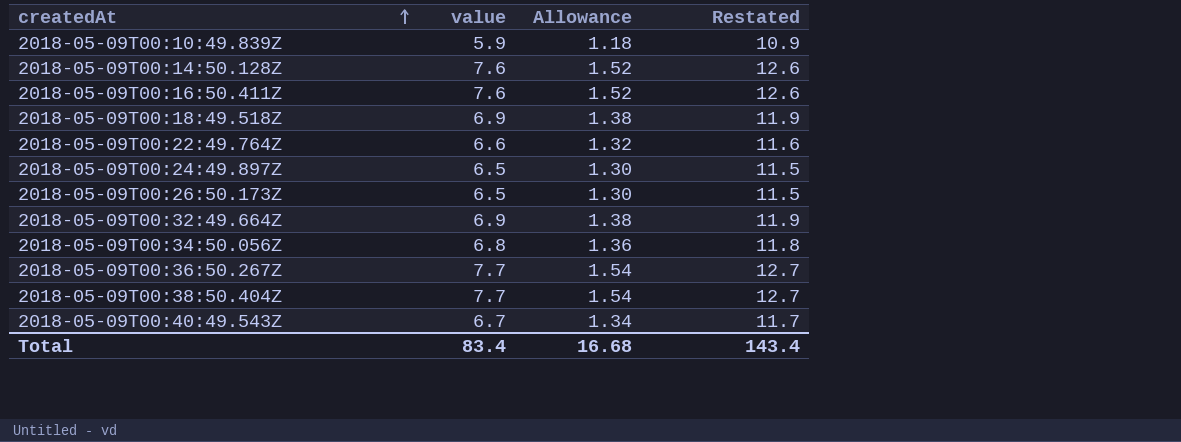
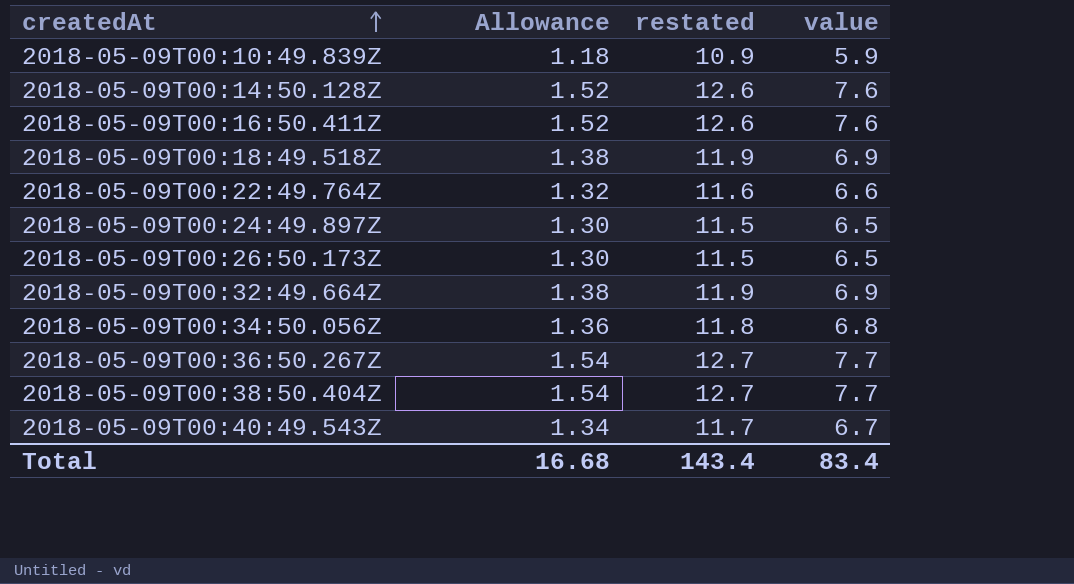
column name: Restated -> restated
column value | position: 2 -> 4

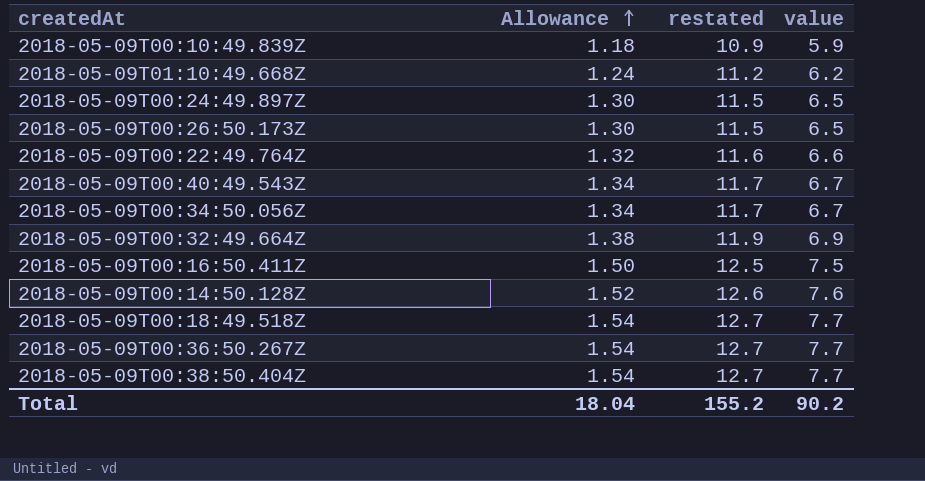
row order: createdAt ascending -> Allowance ascending
row 2018-05-09T01:10:49.668Z: none -> 1.24 | 11.2 | 6.2
2018-05-09T00:34:50.056Z | Allowance: 1.36 -> 1.34
2018-05-09T00:34:50.056Z | restated: 11.8 -> 11.7
2018-05-09T00:34:50.056Z | value: 6.8 -> 6.7
2018-05-09T00:16:50.411Z | Allowance: 1.52 -> 1.50
2018-05-09T00:16:50.411Z | restated: 12.6 -> 12.5
2018-05-09T00:16:50.411Z | value: 7.6 -> 7.5
2018-05-09T00:18:49.518Z | Allowance: 1.38 -> 1.54
2018-05-09T00:18:49.518Z | restated: 11.9 -> 12.7
2018-05-09T00:18:49.518Z | value: 6.9 -> 7.7
Total | Allowance: 16.68 -> 18.04
Total | restated: 143.4 -> 155.2
Total | value: 83.4 -> 90.2

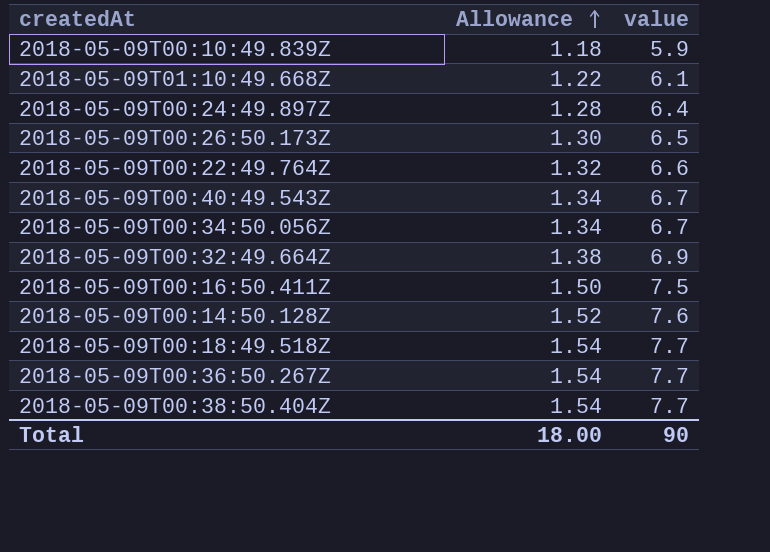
column restated | formula: [value] + 5 -> none
2018-05-09T01:10:49.668Z | Allowance: 1.24 -> 1.22
2018-05-09T01:10:49.668Z | value: 6.2 -> 6.1
2018-05-09T00:24:49.897Z | Allowance: 1.30 -> 1.28
2018-05-09T00:24:49.897Z | value: 6.5 -> 6.4
Total | Allowance: 18.04 -> 18.00
Total | value: 90.2 -> 90

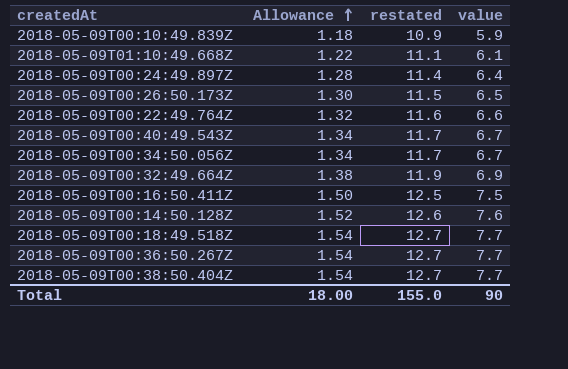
column restated | formula: none -> [value] + 5

